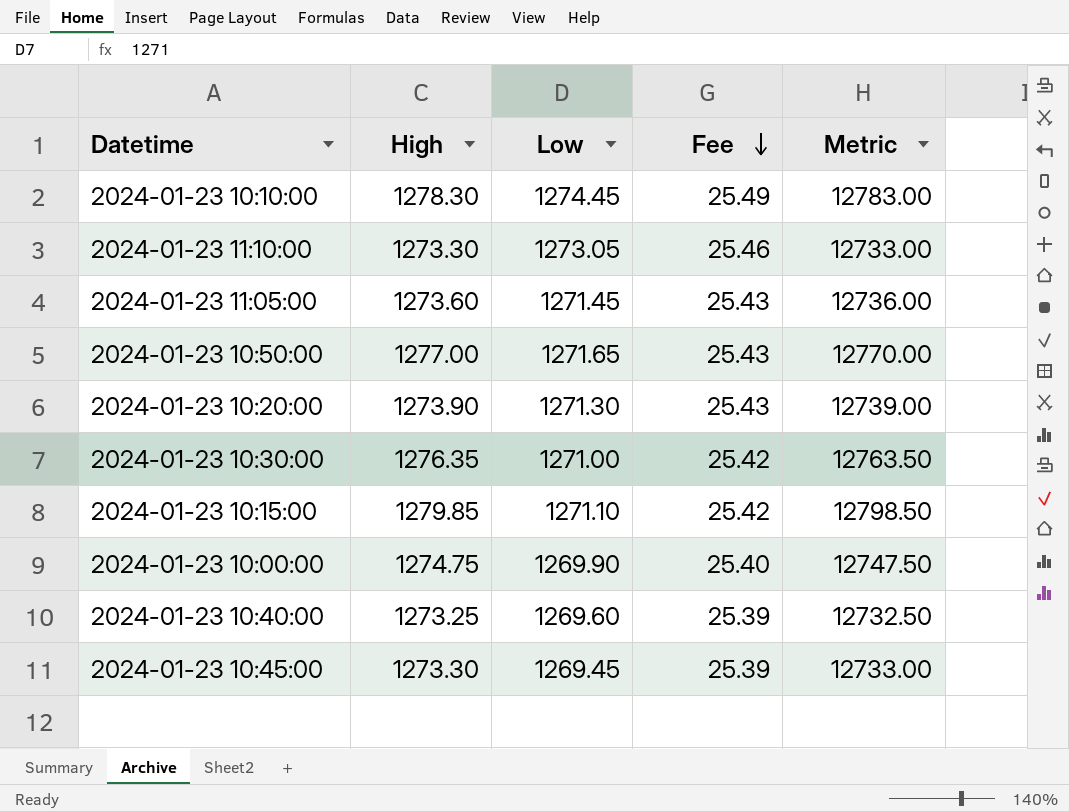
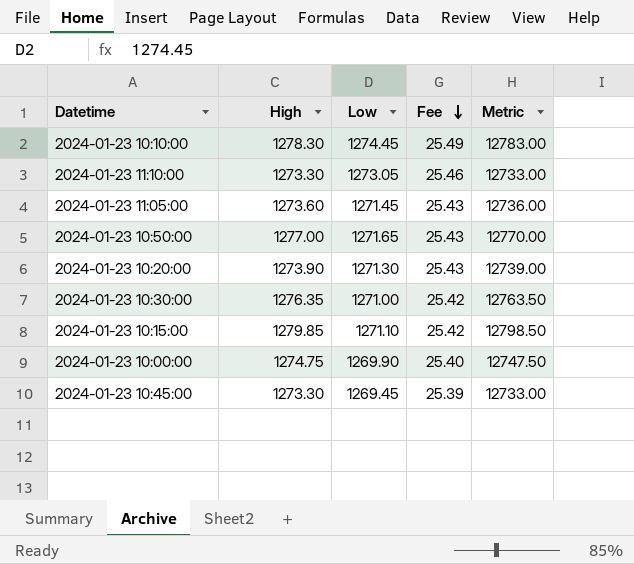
row 2024-01-23 10:40:00: 1273.25 | 1269.60 | 25.39 | 12732.50 -> none

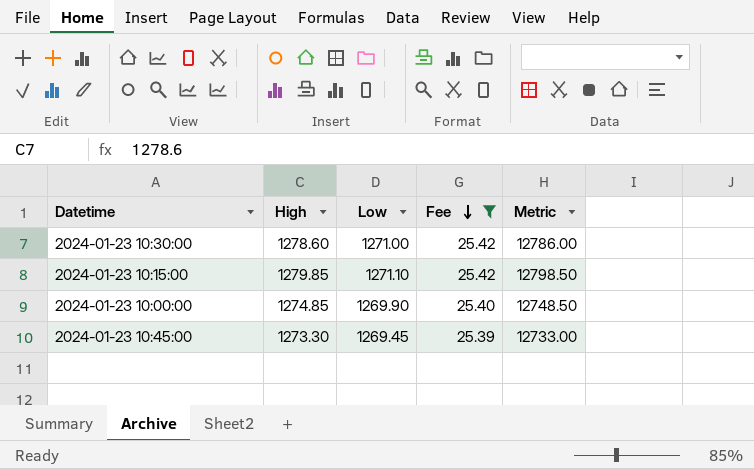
filter: none -> Fee <= 25.42
2024-01-23 10:30:00 | High: 1276.35 -> 1278.60
2024-01-23 10:30:00 | Metric: 12763.50 -> 12786.00
2024-01-23 10:00:00 | High: 1274.75 -> 1274.85
2024-01-23 10:00:00 | Metric: 12747.50 -> 12748.50

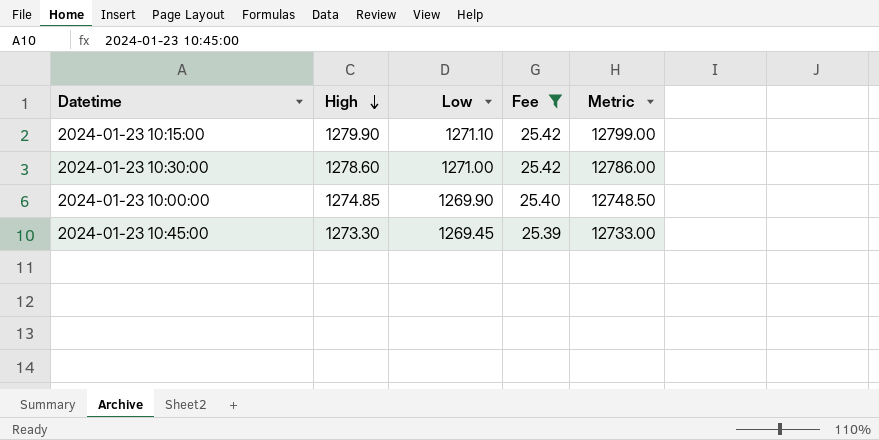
row order: Fee descending -> High descending
2024-01-23 10:15:00 | High: 1279.85 -> 1279.90
2024-01-23 10:15:00 | Metric: 12798.50 -> 12799.00

